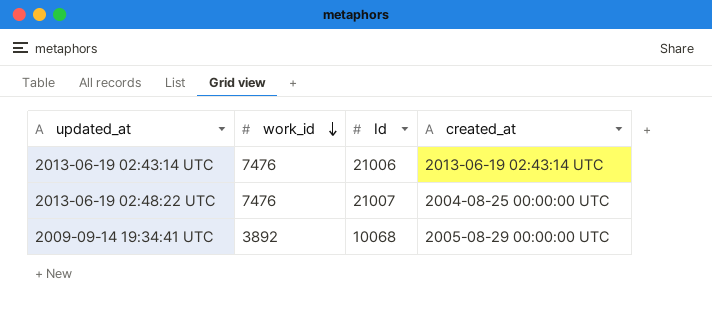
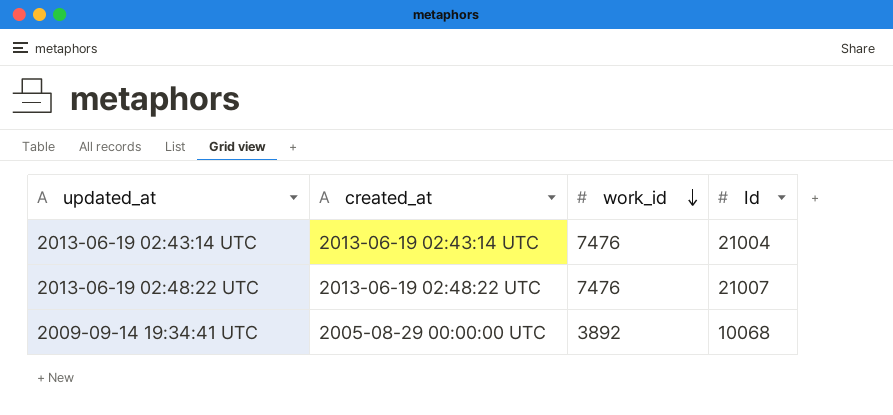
column created_at | position: 4 -> 2
2013-06-19 02:43:14 UTC | Id: 21006 -> 21004
2013-06-19 02:48:22 UTC | created_at: 2004-08-25 00:00:00 UTC -> 2013-06-19 02:48:22 UTC

